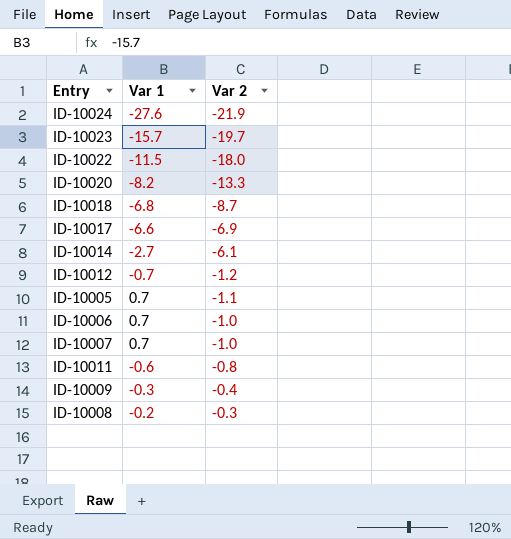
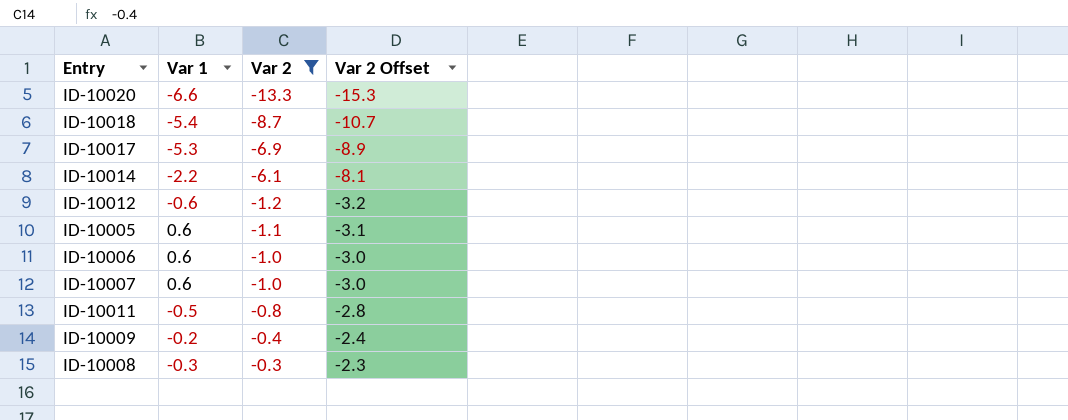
filter: none -> Var 2 >= -13.3
column Var 2 Offset | formula: none -> [Var 2] - 2
ID-10020 | Var 1: -8.2 -> -6.6
ID-10018 | Var 1: -6.8 -> -5.4
ID-10017 | Var 1: -6.6 -> -5.3
ID-10014 | Var 1: -2.7 -> -2.2
ID-10012 | Var 1: -0.7 -> -0.6
ID-10005 | Var 1: 0.7 -> 0.6
ID-10006 | Var 1: 0.7 -> 0.6
ID-10007 | Var 1: 0.7 -> 0.6
ID-10011 | Var 1: -0.6 -> -0.5
ID-10009 | Var 1: -0.3 -> -0.2
ID-10008 | Var 1: -0.2 -> -0.3

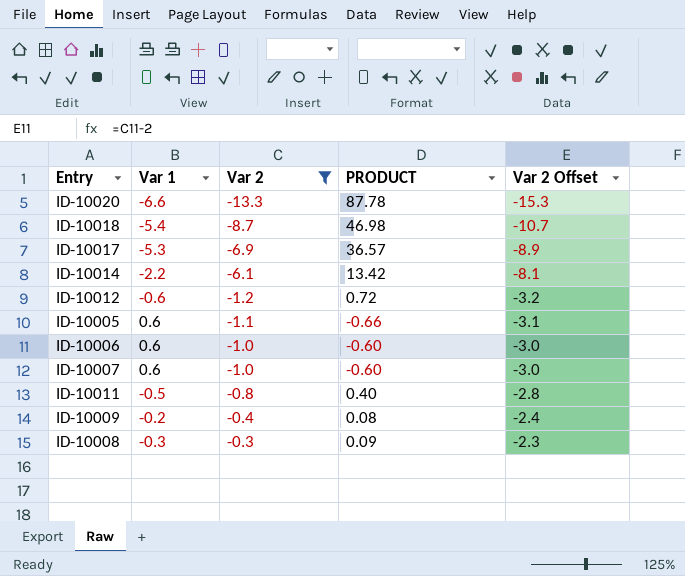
column PRODUCT | formula: none -> [Var 1] * [Var 2]

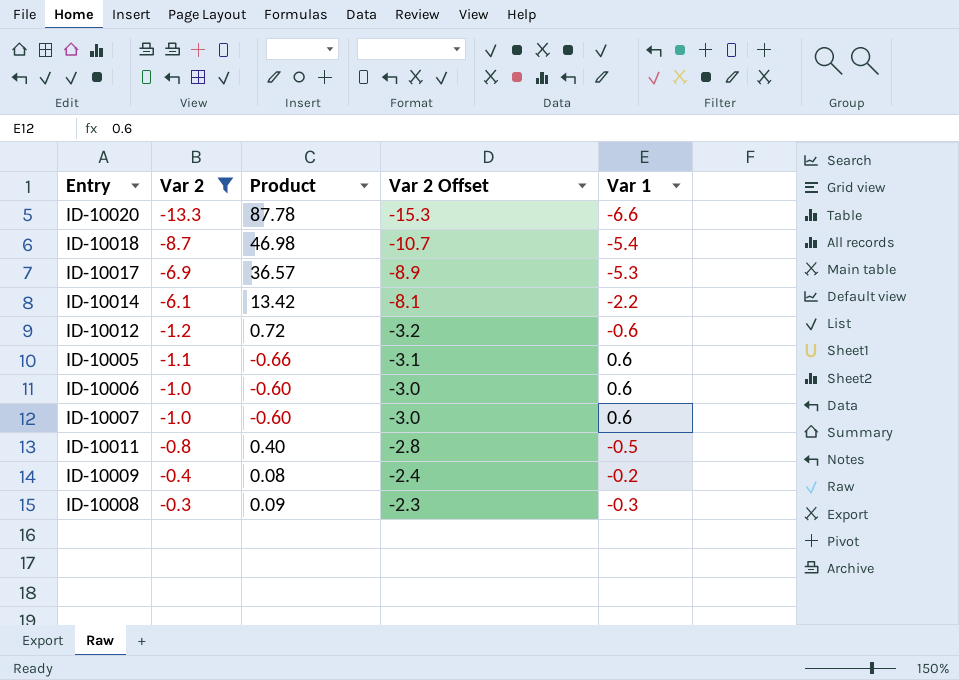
column name: PRODUCT -> Product
column Var 1 | position: 2 -> 5

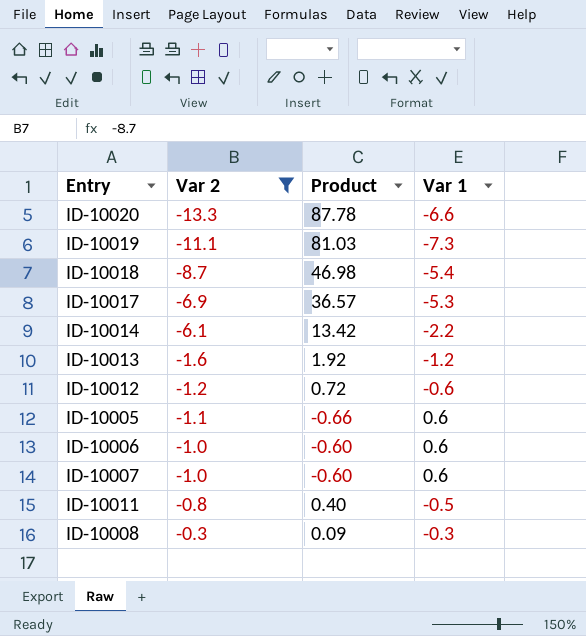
column Var 2 Offset | formula: [Var 2] - 2 -> none
row ID-10009: -0.4 | 0.08 | -2.4 | -0.2 -> none
row ID-10019: none -> -11.1 | 81.03 | -7.3
row ID-10013: none -> -1.6 | 1.92 | -1.2

